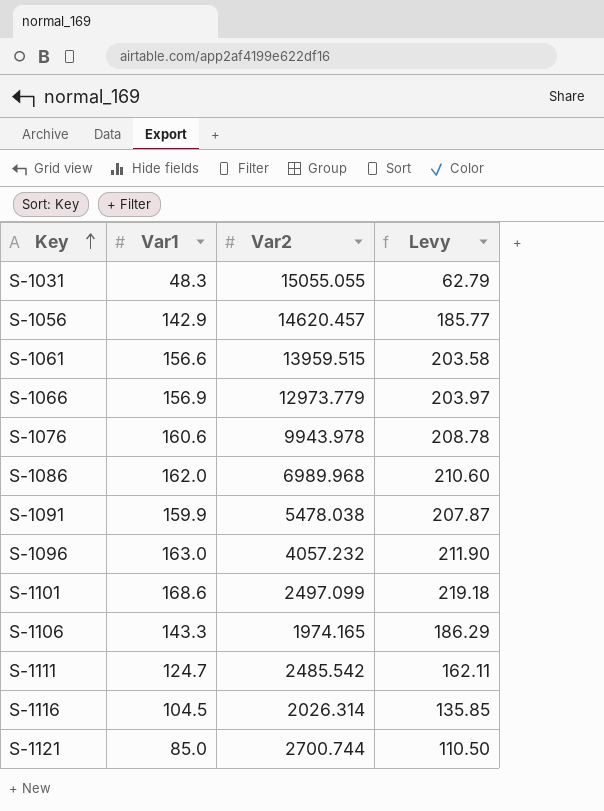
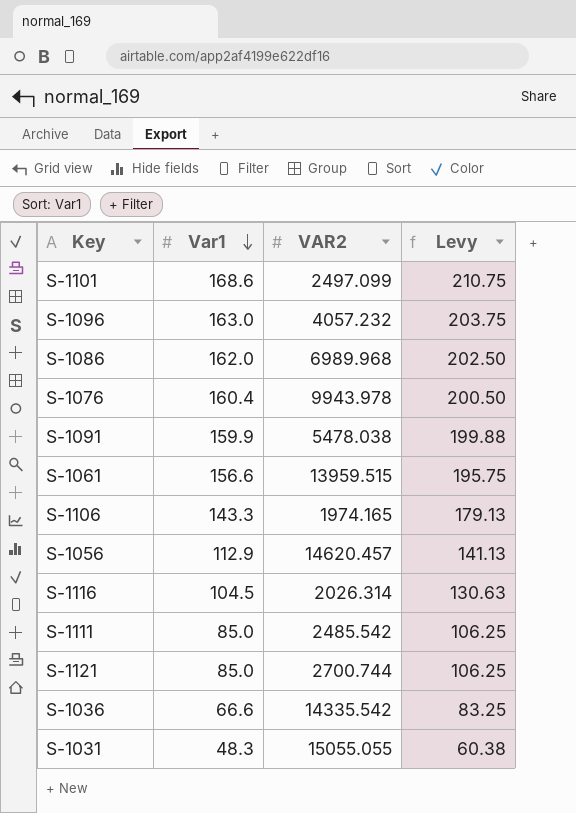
row order: Key ascending -> Var1 descending
column name: Var2 -> VAR2
column Levy | formula: [Var1] * 1.3 -> [Var1] * 1.25
row S-1066: 156.9 | 12973.779 | 203.97 -> none
S-1076 | Var1: 160.6 -> 160.4
S-1056 | Var1: 142.9 -> 112.9
S-1111 | Var1: 124.7 -> 85.0
row S-1036: none -> 66.6 | 14335.542 | 83.25

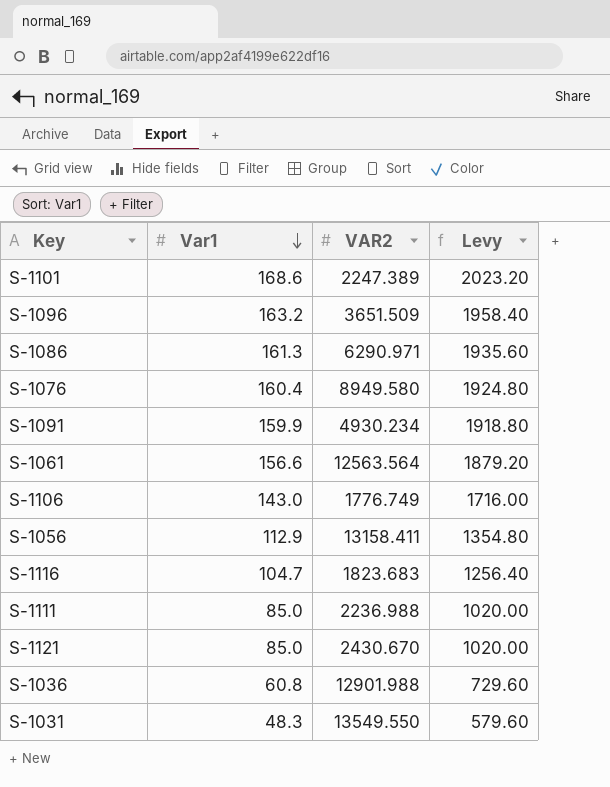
column Levy | formula: [Var1] * 1.25 -> [Var1] * 12
S-1101 | VAR2: 2497.099 -> 2247.389
S-1096 | Var1: 163.0 -> 163.2
S-1096 | VAR2: 4057.232 -> 3651.509
S-1086 | Var1: 162.0 -> 161.3
S-1086 | VAR2: 6989.968 -> 6290.971
S-1076 | VAR2: 9943.978 -> 8949.580
S-1091 | VAR2: 5478.038 -> 4930.234
S-1061 | VAR2: 13959.515 -> 12563.564
S-1106 | Var1: 143.3 -> 143.0
S-1106 | VAR2: 1974.165 -> 1776.749
S-1056 | VAR2: 14620.457 -> 13158.411
S-1116 | Var1: 104.5 -> 104.7
S-1116 | VAR2: 2026.314 -> 1823.683
S-1111 | VAR2: 2485.542 -> 2236.988
S-1121 | VAR2: 2700.744 -> 2430.670
S-1036 | Var1: 66.6 -> 60.8
S-1036 | VAR2: 14335.542 -> 12901.988
S-1031 | VAR2: 15055.055 -> 13549.550

